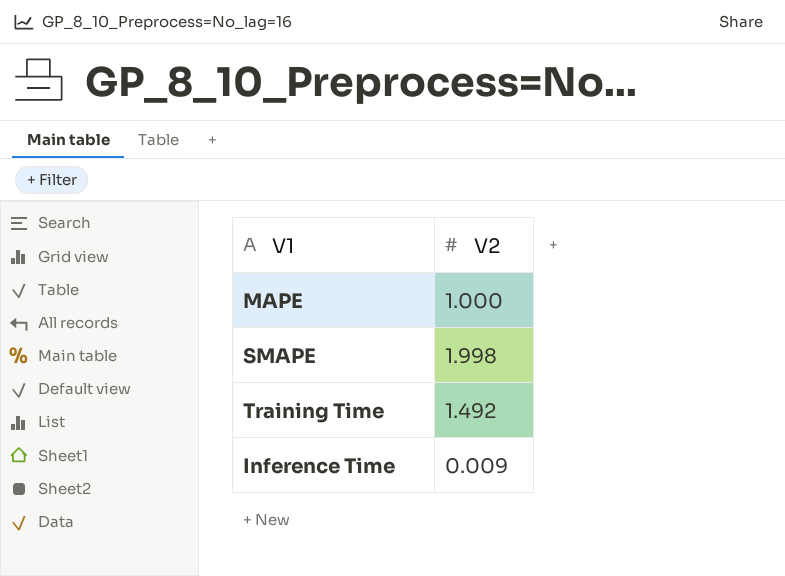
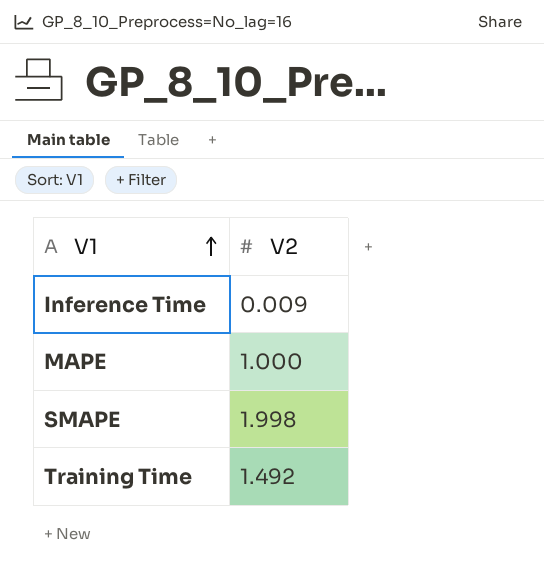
row order: none -> V1 ascending

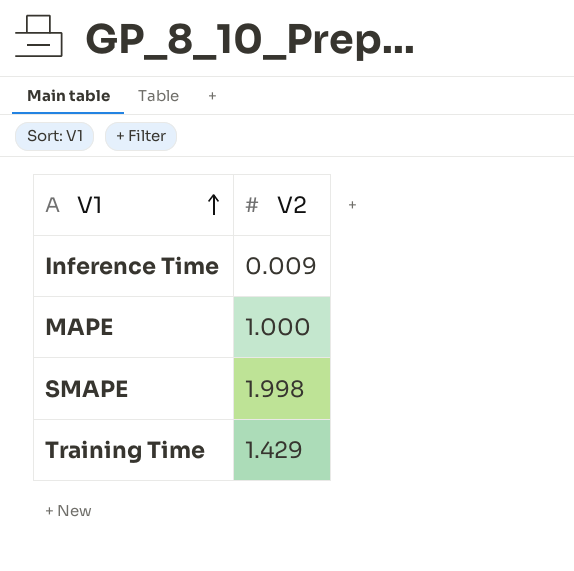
Training Time | V2: 1.492 -> 1.429

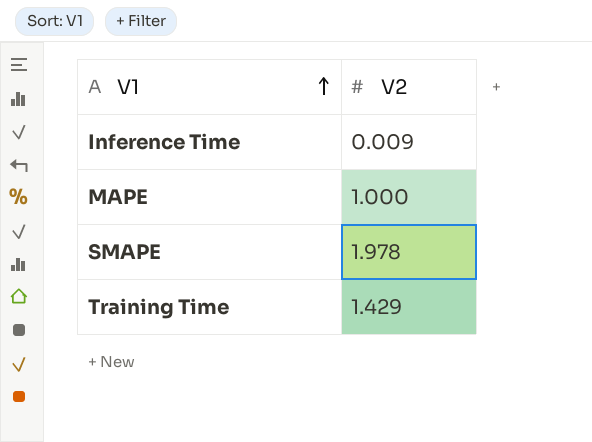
SMAPE | V2: 1.998 -> 1.978

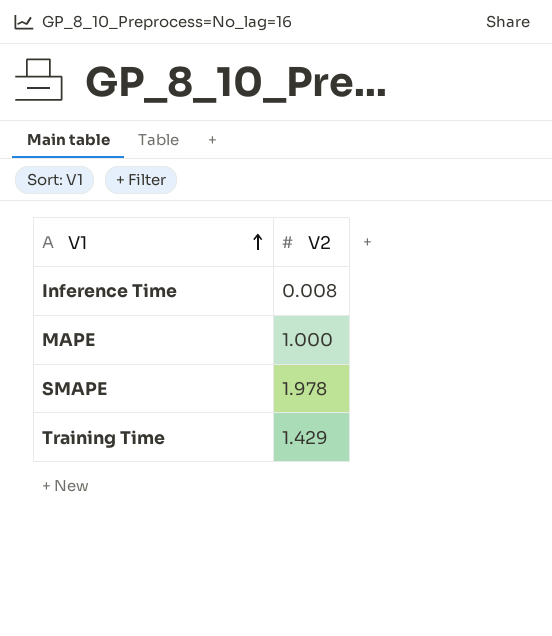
Inference Time | V2: 0.009 -> 0.008

